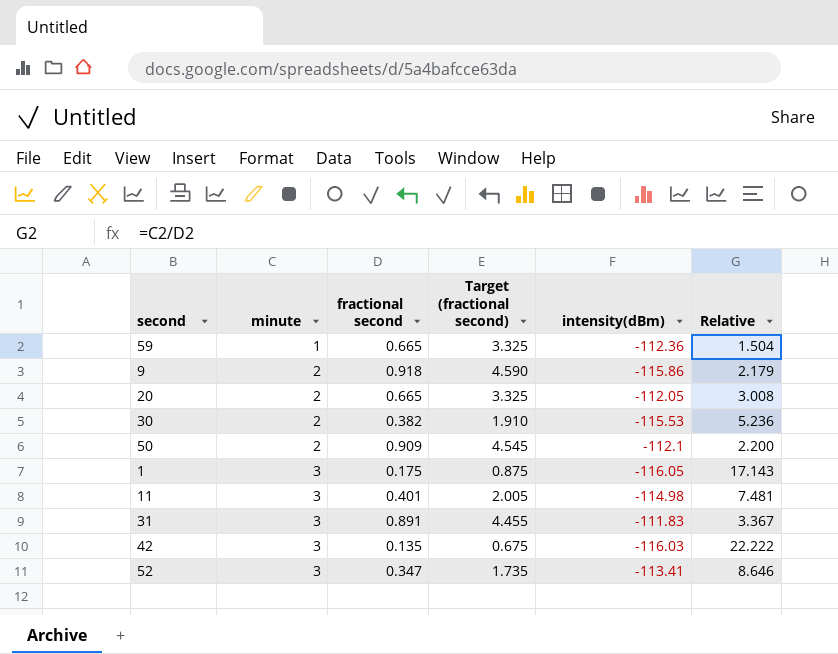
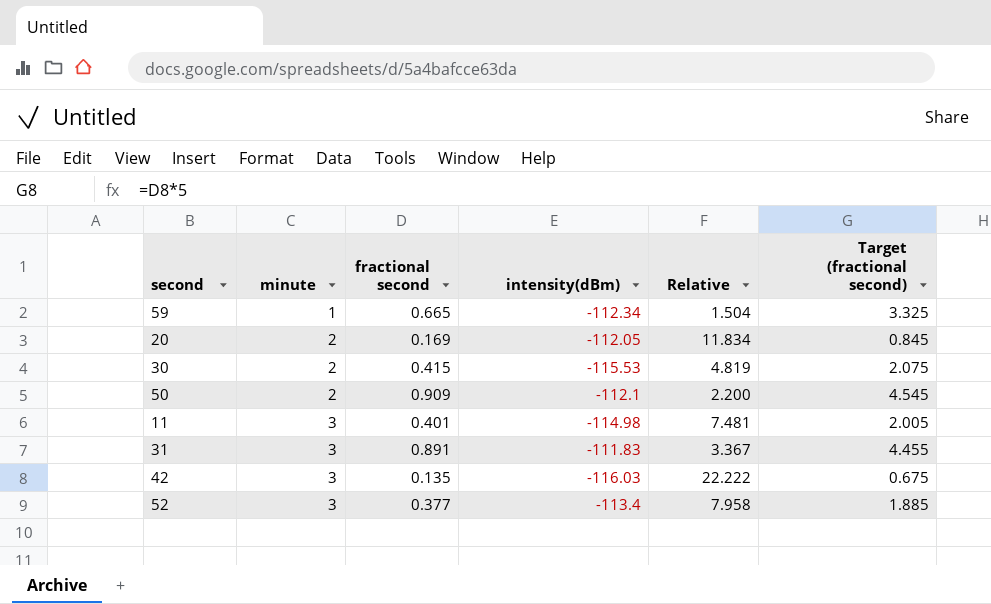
column Target (fractional second) | position: 4 -> 6
row 9: 2 | 0.918 | 4.590 | -115.86 | 2.179 -> none
row 1: 3 | 0.175 | 0.875 | -116.05 | 17.143 -> none
59 | intensity(dBm): -112.36 -> -112.34
20 | fractional second: 0.665 -> 0.169
20 | Relative: 3.008 -> 11.834
20 | Target (fractional second): 3.325 -> 0.845
30 | fractional second: 0.382 -> 0.415
30 | Relative: 5.236 -> 4.819
30 | Target (fractional second): 1.910 -> 2.075
52 | fractional second: 0.347 -> 0.377
52 | intensity(dBm): -113.41 -> -113.4
52 | Relative: 8.646 -> 7.958
52 | Target (fractional second): 1.735 -> 1.885

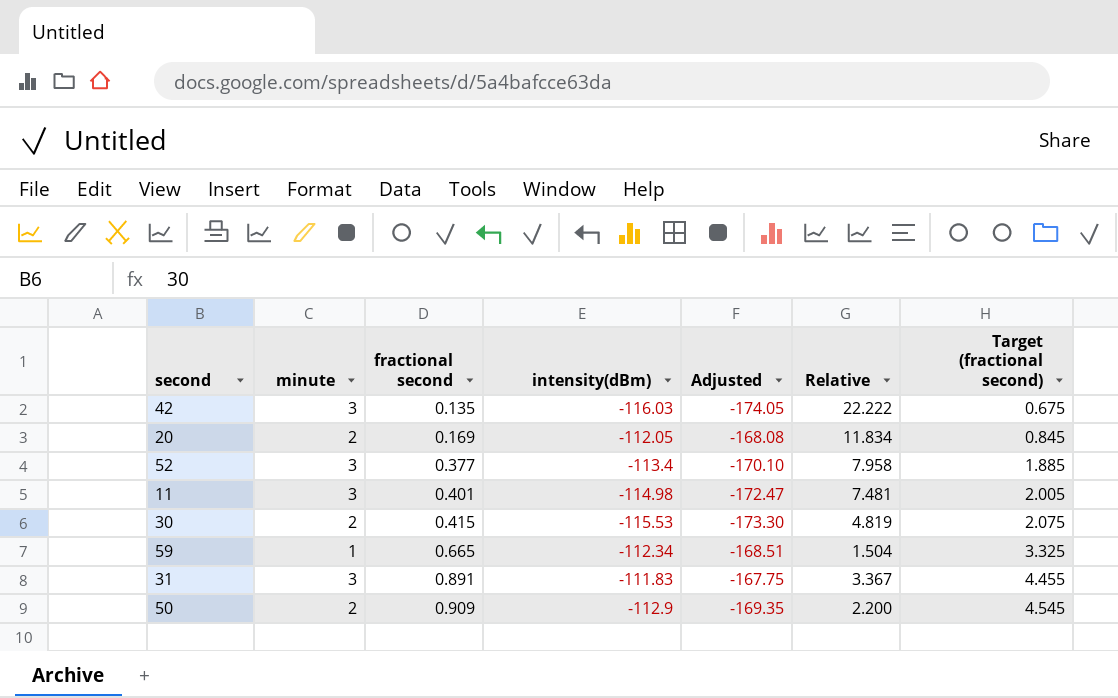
row order: minute ascending -> fractional second ascending
column Adjusted | formula: none -> [intensity(dBm)] * 1.5
50 | intensity(dBm): -112.1 -> -112.9

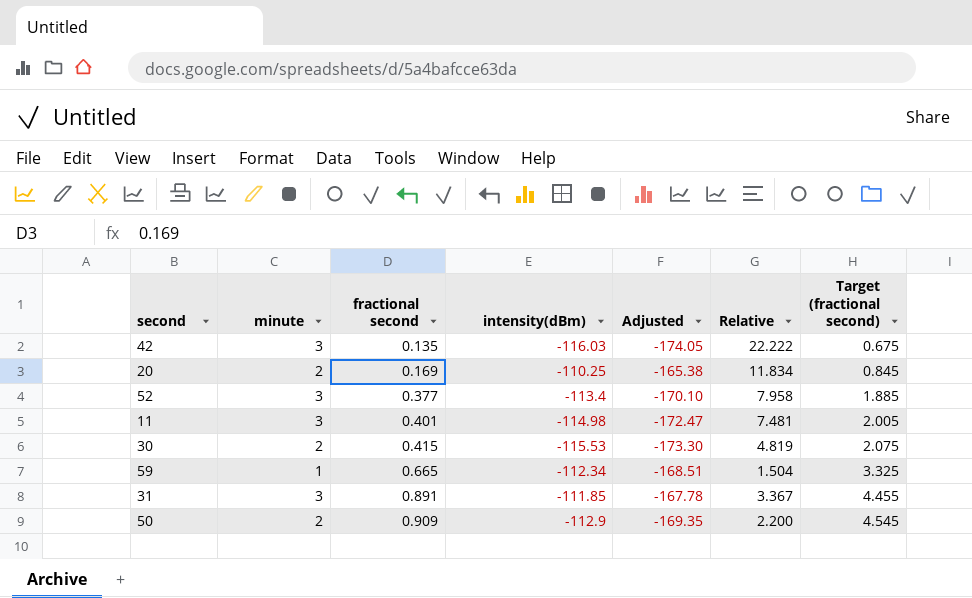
20 | intensity(dBm): -112.05 -> -110.25
20 | Adjusted: -168.08 -> -165.38
31 | intensity(dBm): -111.83 -> -111.85
31 | Adjusted: -167.75 -> -167.78

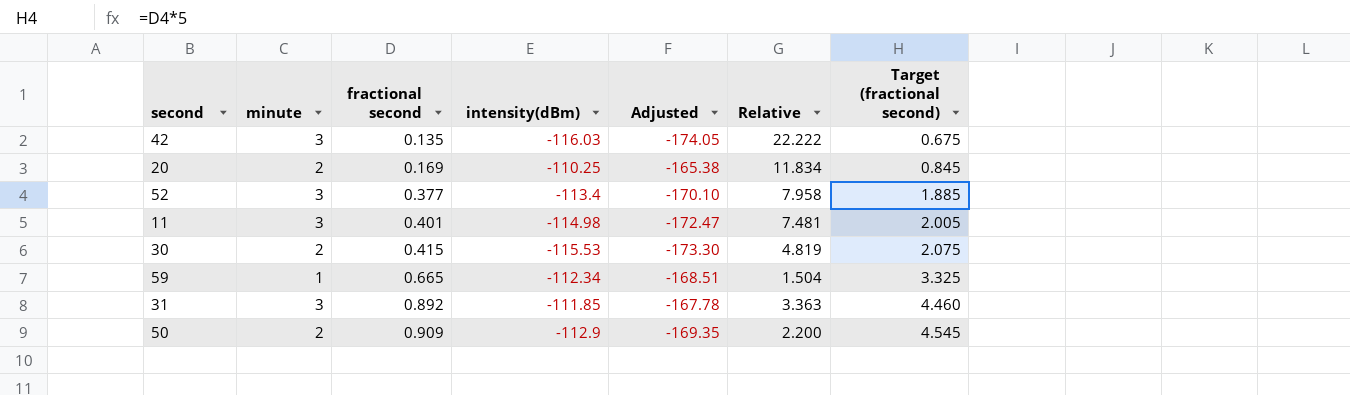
31 | fractional second: 0.891 -> 0.892
31 | Relative: 3.367 -> 3.363
31 | Target (fractional second): 4.455 -> 4.460

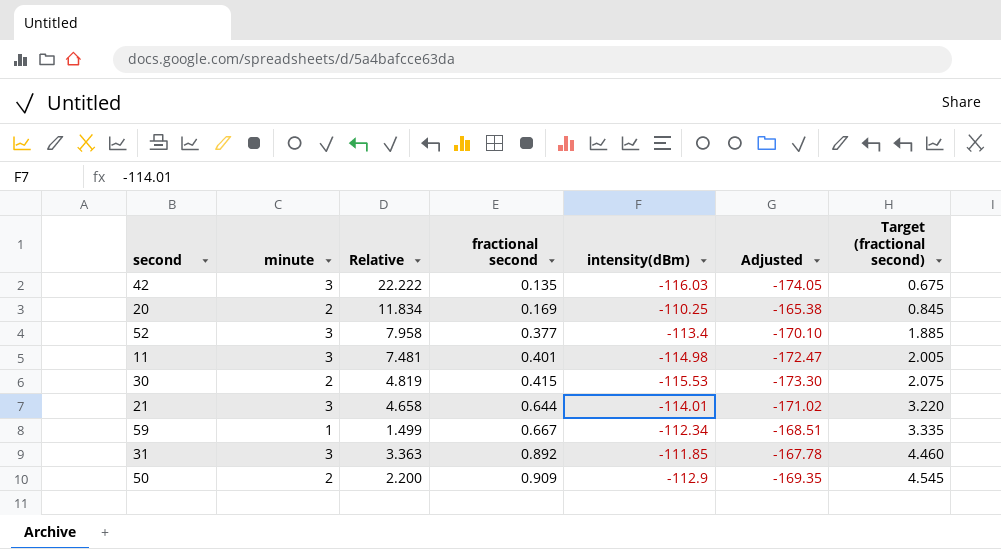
column Relative | position: 6 -> 3
row 21: none -> 3 | 4.658 | 0.644 | -114.01 | -171.02 | 3.220
59 | Relative: 1.504 -> 1.499
59 | fractional second: 0.665 -> 0.667
59 | Target (fractional second): 3.325 -> 3.335

